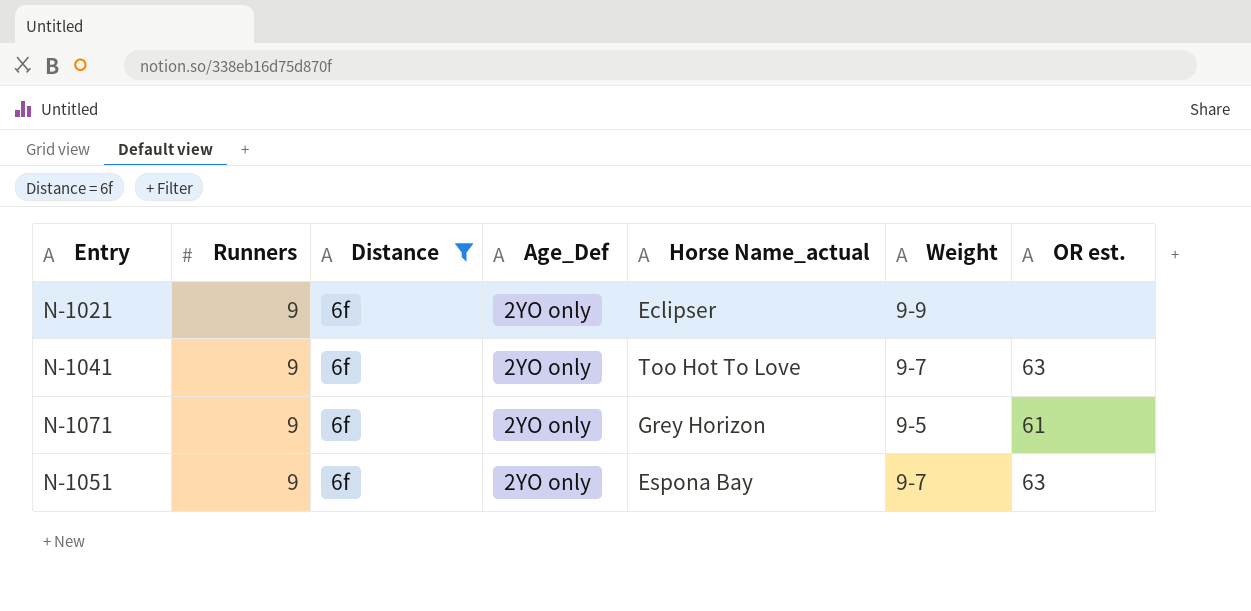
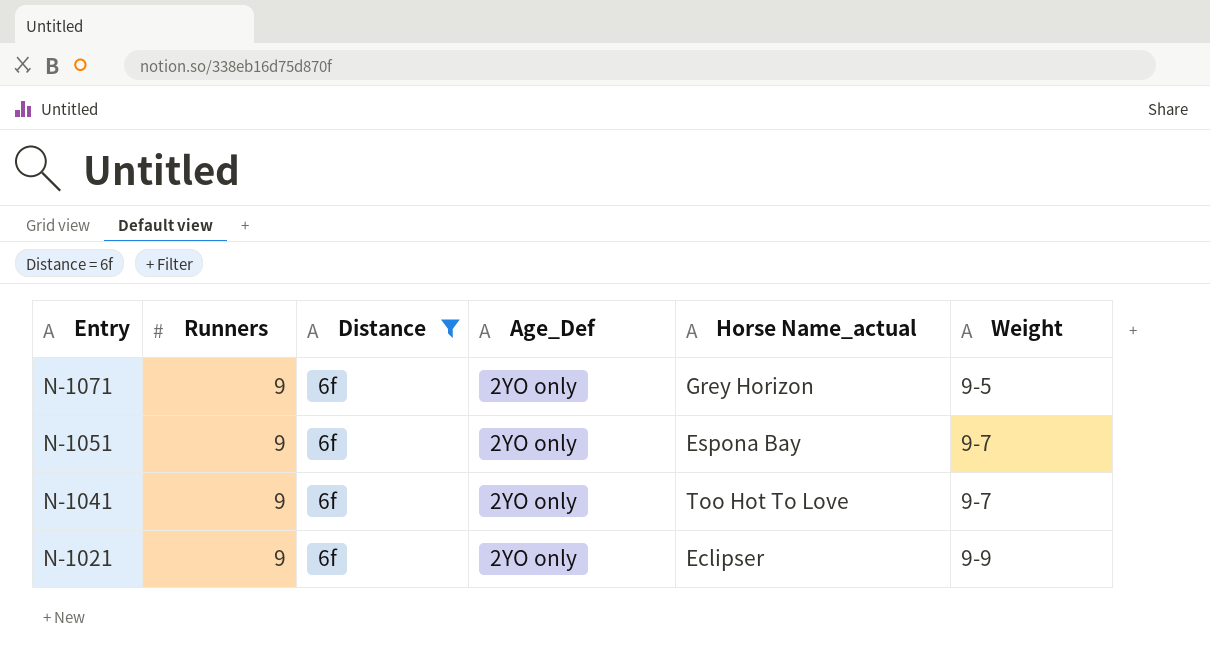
row order: none -> Entry descending
column OR est. | position: 7 -> none

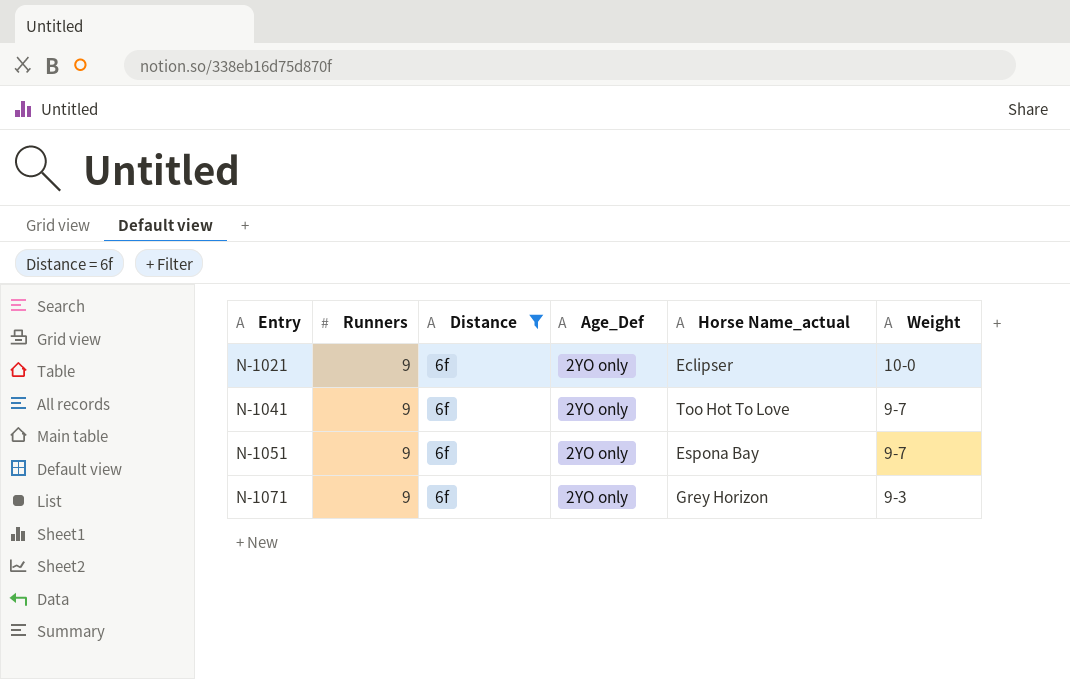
row order: Entry descending -> Entry ascending
N-1021 | Weight: 9-9 -> 10-0
N-1071 | Weight: 9-5 -> 9-3

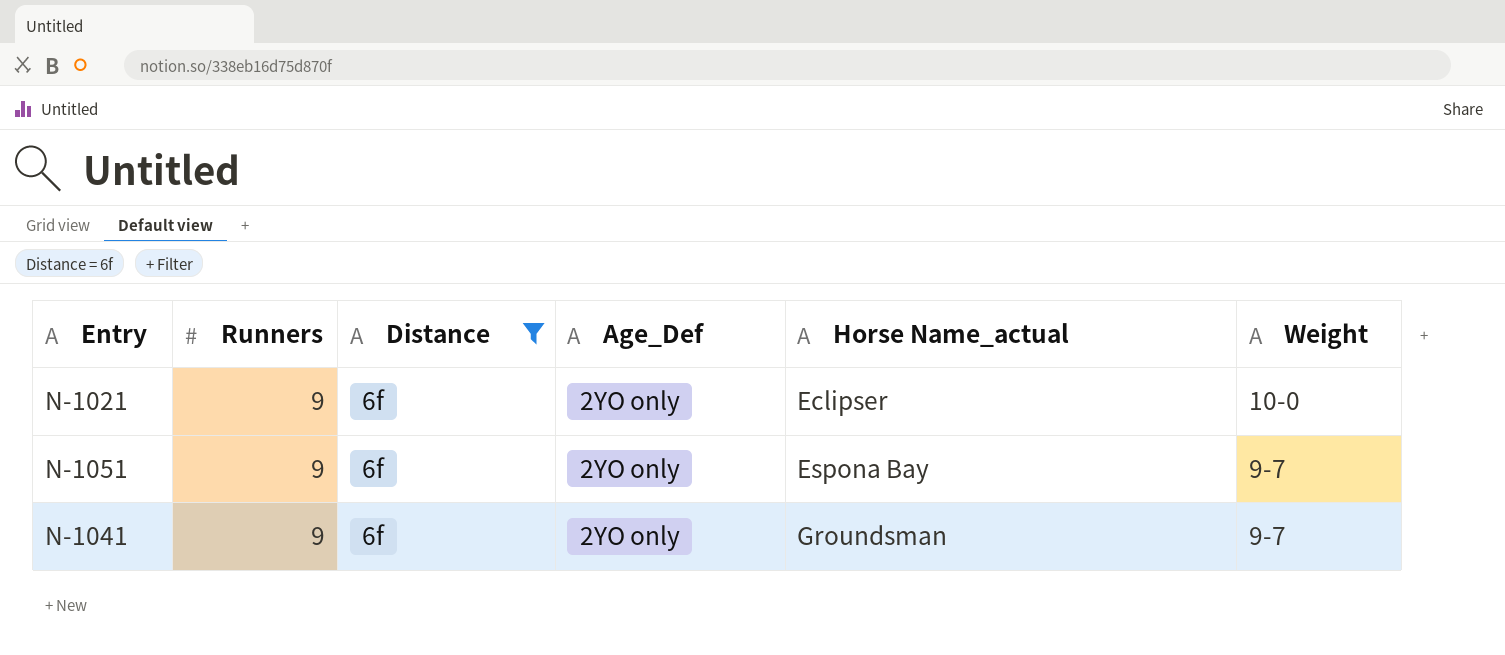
row order: Entry ascending -> Horse Name_actual ascending
row N-1071: 9 | 6f | 2YO only | Grey Horizon | 9-3 -> none
N-1041 | Horse Name_actual: Too Hot To Love -> Groundsman

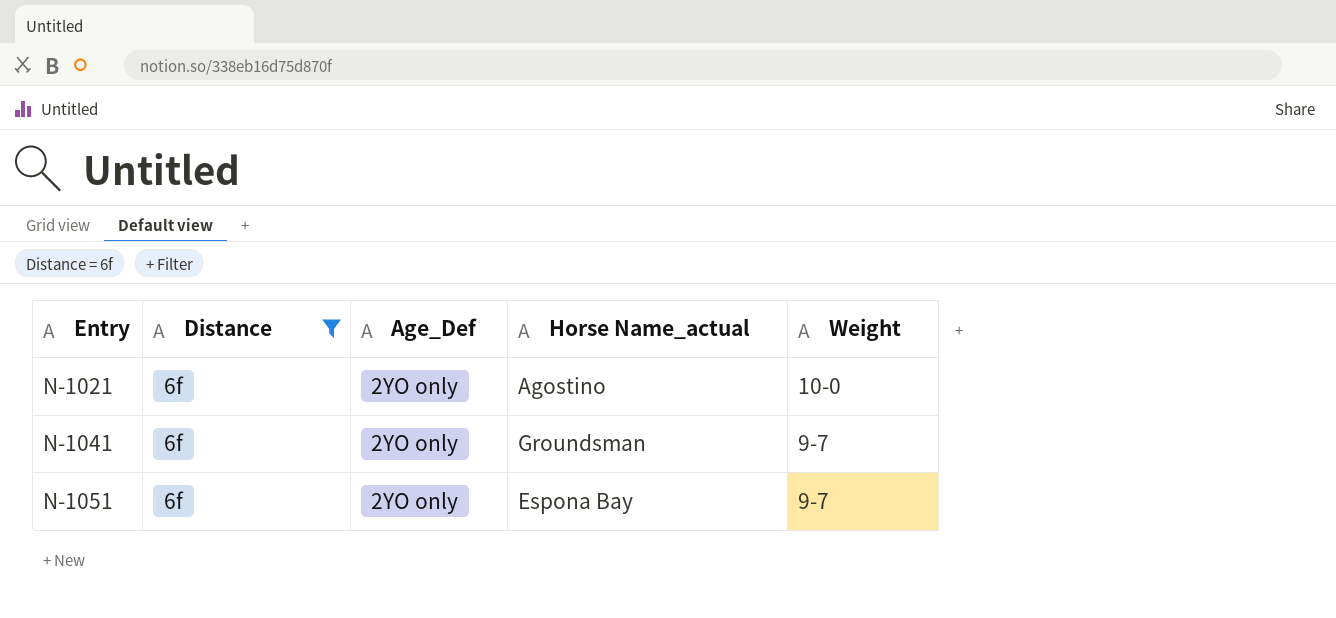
row order: Horse Name_actual ascending -> Entry ascending
column Runners | position: 2 -> none
N-1021 | Horse Name_actual: Eclipser -> Agostino

